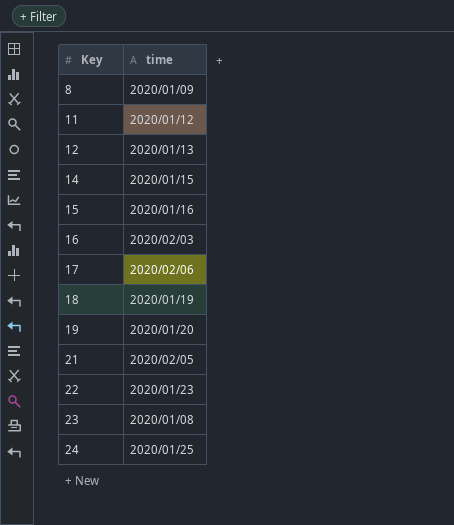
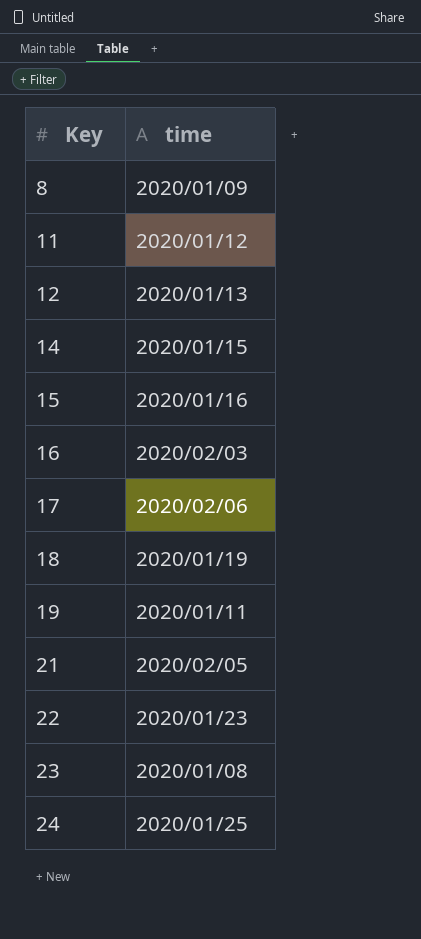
19 | time: 2020/01/20 -> 2020/01/11

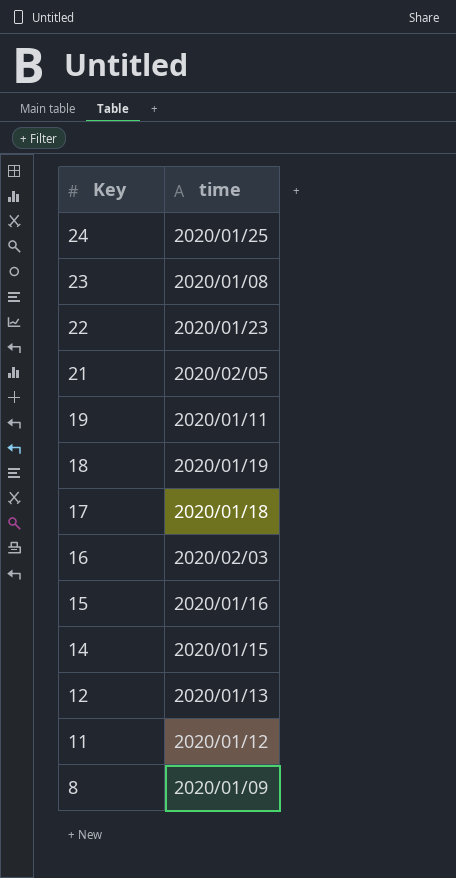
row order: Key ascending -> Key descending
17 | time: 2020/02/06 -> 2020/01/18

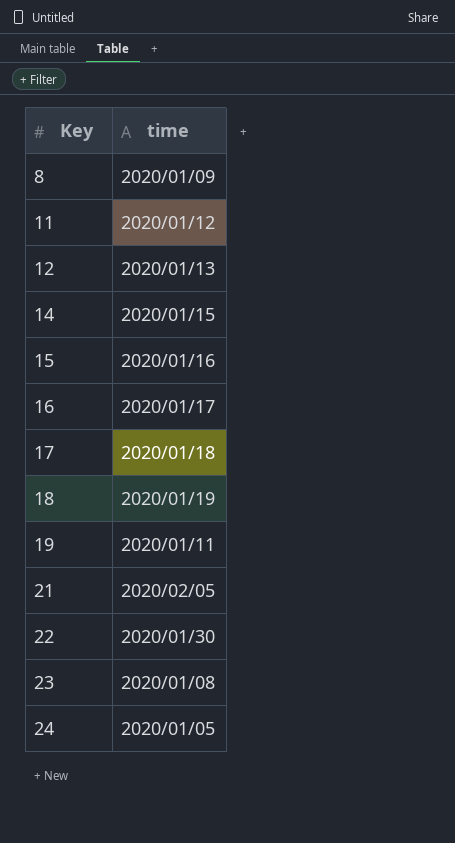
row order: Key descending -> Key ascending
16 | time: 2020/02/03 -> 2020/01/17
22 | time: 2020/01/23 -> 2020/01/30
24 | time: 2020/01/25 -> 2020/01/05

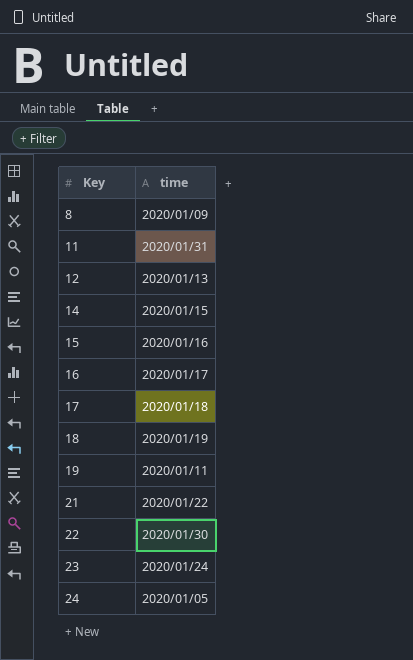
11 | time: 2020/01/12 -> 2020/01/31
21 | time: 2020/02/05 -> 2020/01/22
23 | time: 2020/01/08 -> 2020/01/24

